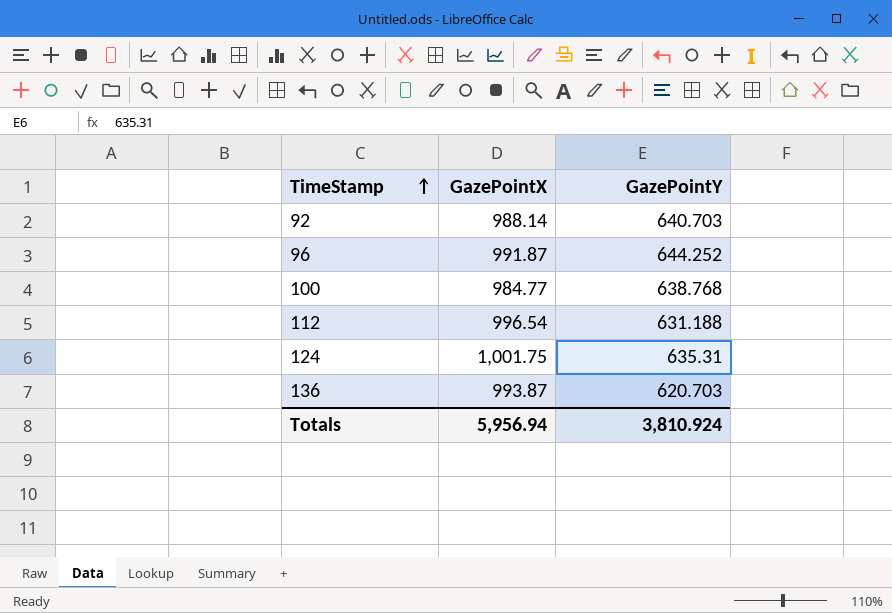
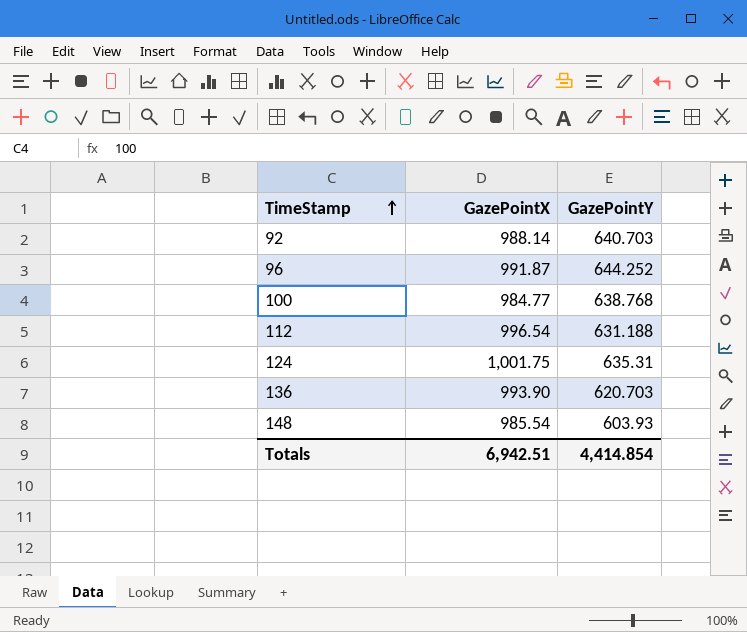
136 | GazePointX: 993.87 -> 993.90
row 148: none -> 985.54 | 603.93
Totals | GazePointX: 5,956.94 -> 6,942.51
Totals | GazePointY: 3,810.924 -> 4,414.854

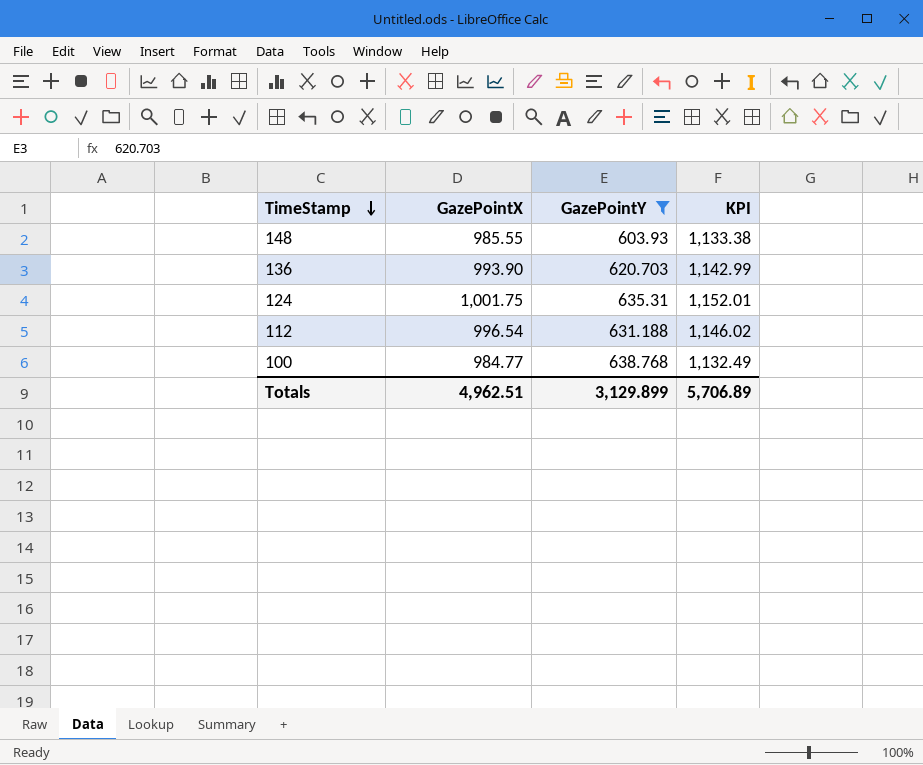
filter: none -> GazePointY <= 638.768
row order: TimeStamp ascending -> TimeStamp descending
column KPI | formula: none -> [GazePointX] * 1.15
148 | GazePointX: 985.54 -> 985.55
Totals | GazePointX: 6,942.51 -> 4,962.51
Totals | GazePointY: 4,414.854 -> 3,129.899

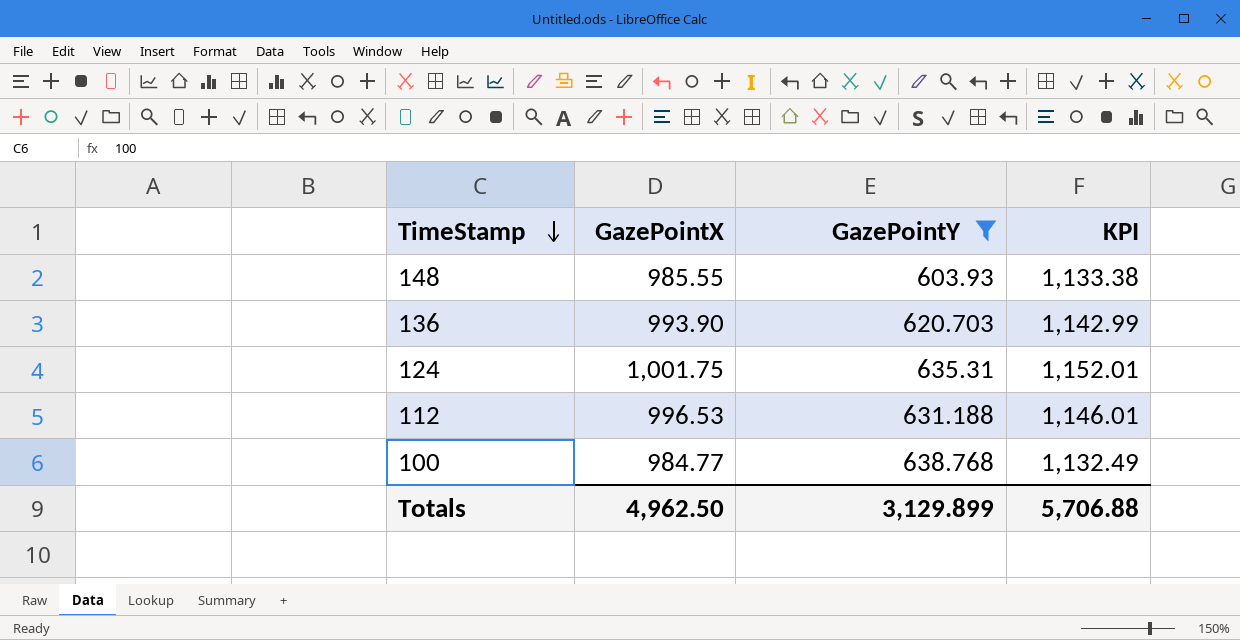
112 | GazePointX: 996.54 -> 996.53
112 | KPI: 1,146.02 -> 1,146.01
Totals | GazePointX: 4,962.51 -> 4,962.50
Totals | KPI: 5,706.89 -> 5,706.88

